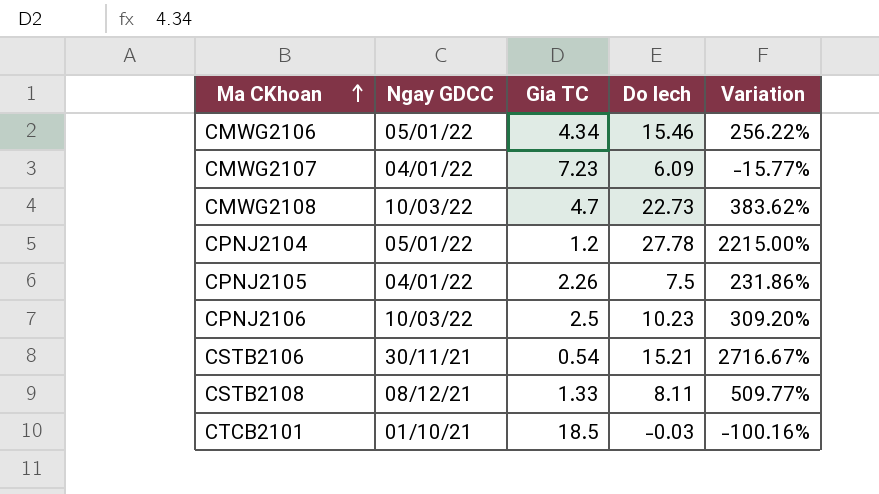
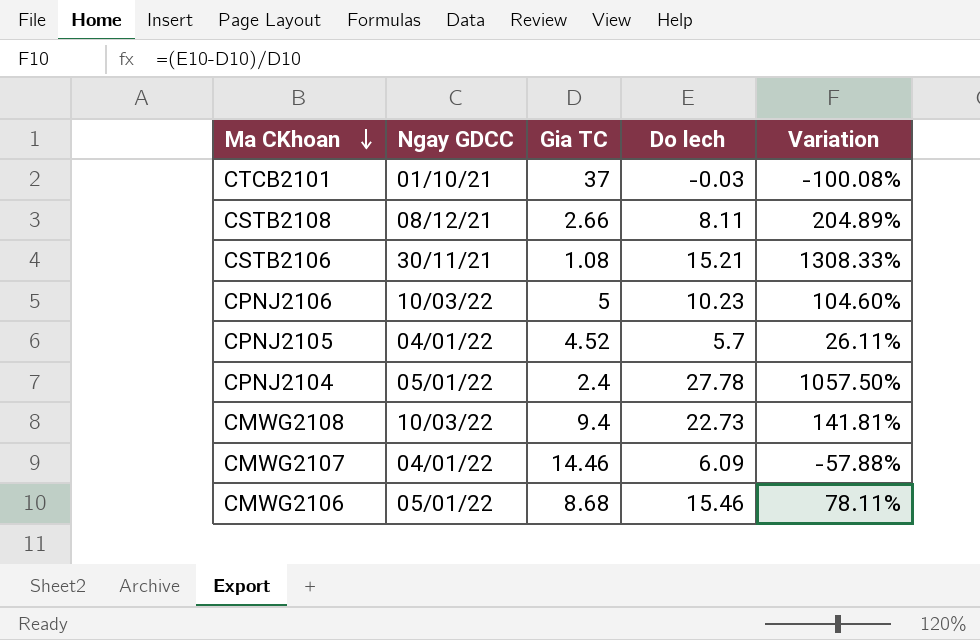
row order: Ma CKhoan ascending -> Ma CKhoan descending
CTCB2101 | Gia TC: 18.5 -> 37
CTCB2101 | Variation: -100.16% -> -100.08%
CSTB2108 | Gia TC: 1.33 -> 2.66
CSTB2108 | Variation: 509.77% -> 204.89%
CSTB2106 | Gia TC: 0.54 -> 1.08
CSTB2106 | Variation: 2716.67% -> 1308.33%
CPNJ2106 | Gia TC: 2.5 -> 5
CPNJ2106 | Variation: 309.20% -> 104.60%
CPNJ2105 | Gia TC: 2.26 -> 4.52
CPNJ2105 | Do lech: 7.5 -> 5.7
CPNJ2105 | Variation: 231.86% -> 26.11%
CPNJ2104 | Gia TC: 1.2 -> 2.4
CPNJ2104 | Variation: 2215.00% -> 1057.50%
CMWG2108 | Gia TC: 4.7 -> 9.4
CMWG2108 | Variation: 383.62% -> 141.81%
CMWG2107 | Gia TC: 7.23 -> 14.46
CMWG2107 | Variation: -15.77% -> -57.88%
CMWG2106 | Gia TC: 4.34 -> 8.68
CMWG2106 | Variation: 256.22% -> 78.11%

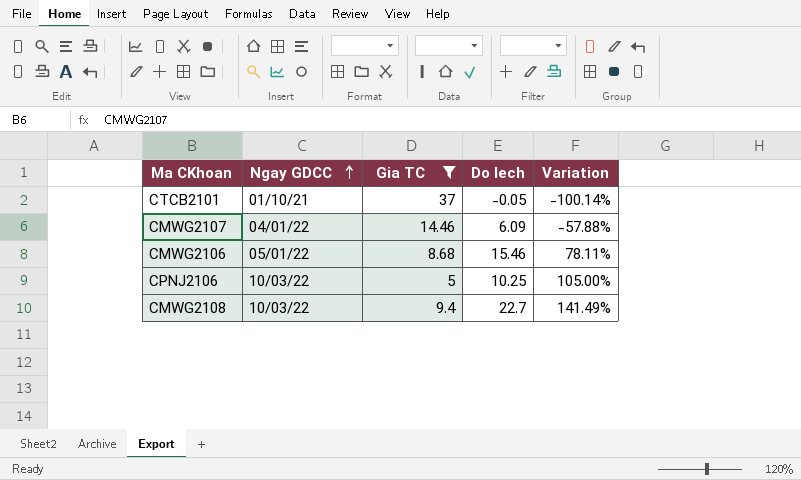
filter: none -> Gia TC >= 5
row order: Ma CKhoan descending -> Ngay GDCC ascending
CTCB2101 | Do lech: -0.03 -> -0.05
CTCB2101 | Variation: -100.08% -> -100.14%
CPNJ2106 | Do lech: 10.23 -> 10.25
CPNJ2106 | Variation: 104.60% -> 105.00%
CMWG2108 | Do lech: 22.73 -> 22.7
CMWG2108 | Variation: 141.81% -> 141.49%

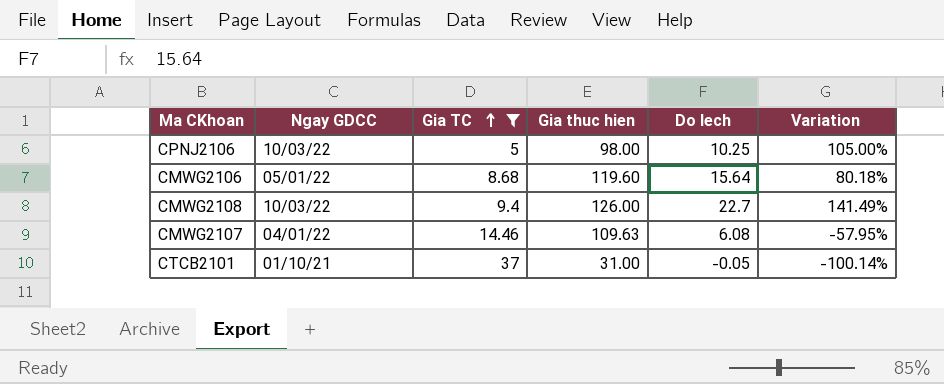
row order: Ngay GDCC ascending -> Gia TC ascending
column Gia thuc hien | position: none -> 4
CMWG2106 | Do lech: 15.46 -> 15.64
CMWG2106 | Variation: 78.11% -> 80.18%
CMWG2107 | Do lech: 6.09 -> 6.08
CMWG2107 | Variation: -57.88% -> -57.95%

